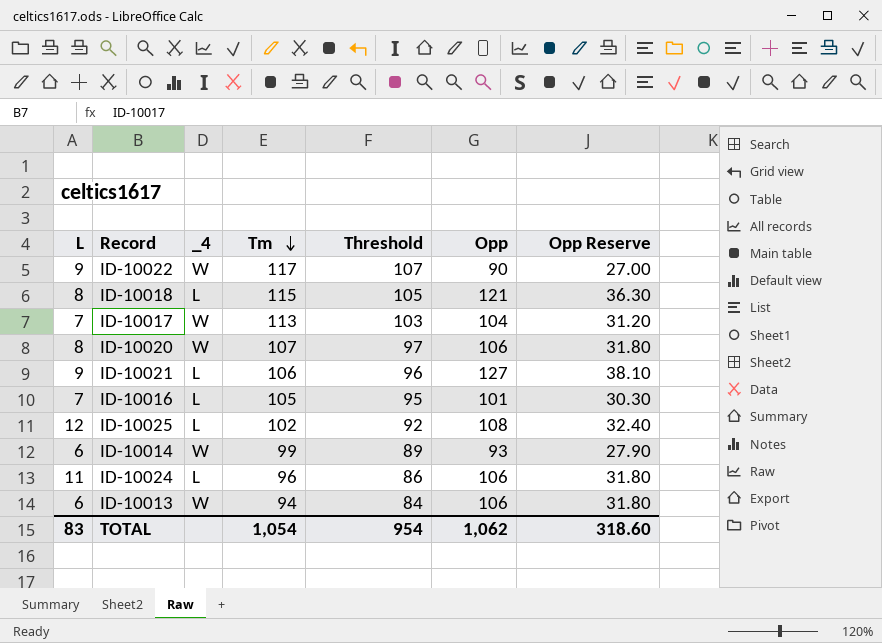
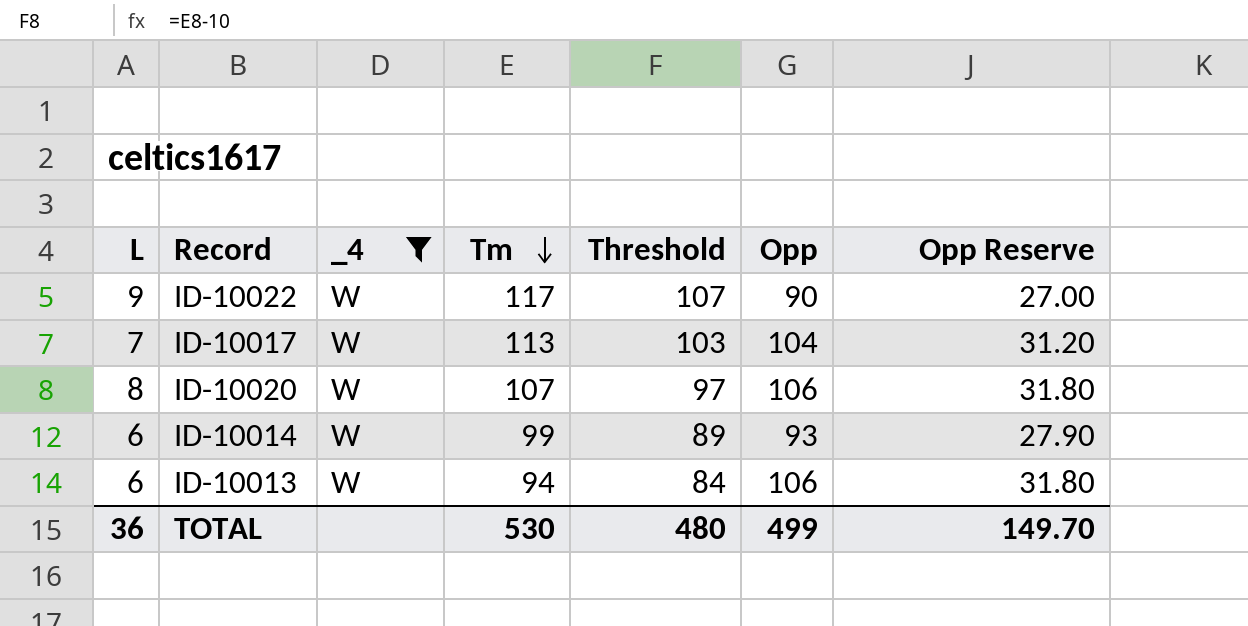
filter: none -> _4 = W
TOTAL | L: 83 -> 36
TOTAL | Tm: 1,054 -> 530
TOTAL | Threshold: 954 -> 480
TOTAL | Opp: 1,062 -> 499
TOTAL | Opp Reserve: 318.60 -> 149.70

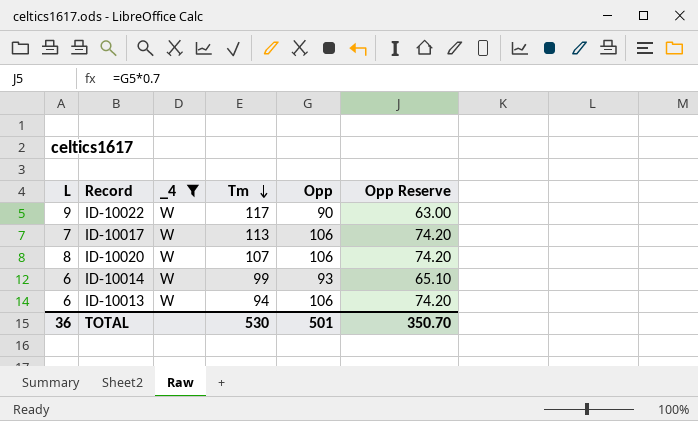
column Threshold | formula: [Tm] - 10 -> none
column Opp Reserve | formula: [Opp] * 0.3 -> [Opp] * 0.7
ID-10017 | Opp: 104 -> 106
TOTAL | Opp: 499 -> 501
TOTAL | Opp Reserve: 149.70 -> 350.70

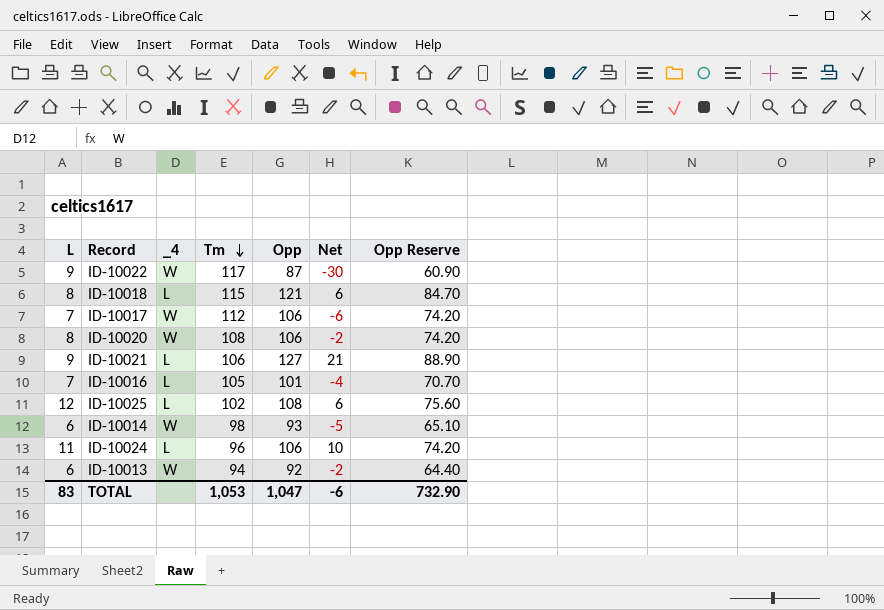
filter: _4 = W -> none
column Net | formula: none -> [Opp] - [Tm]
ID-10022 | Opp: 90 -> 87
ID-10022 | Opp Reserve: 63.00 -> 60.90
ID-10017 | Tm: 113 -> 112
ID-10020 | Tm: 107 -> 108
ID-10014 | Tm: 99 -> 98
ID-10013 | Opp: 106 -> 92
ID-10013 | Opp Reserve: 74.20 -> 64.40
TOTAL | L: 36 -> 83
TOTAL | Tm: 530 -> 1,053
TOTAL | Opp: 501 -> 1,047
TOTAL | Opp Reserve: 350.70 -> 732.90

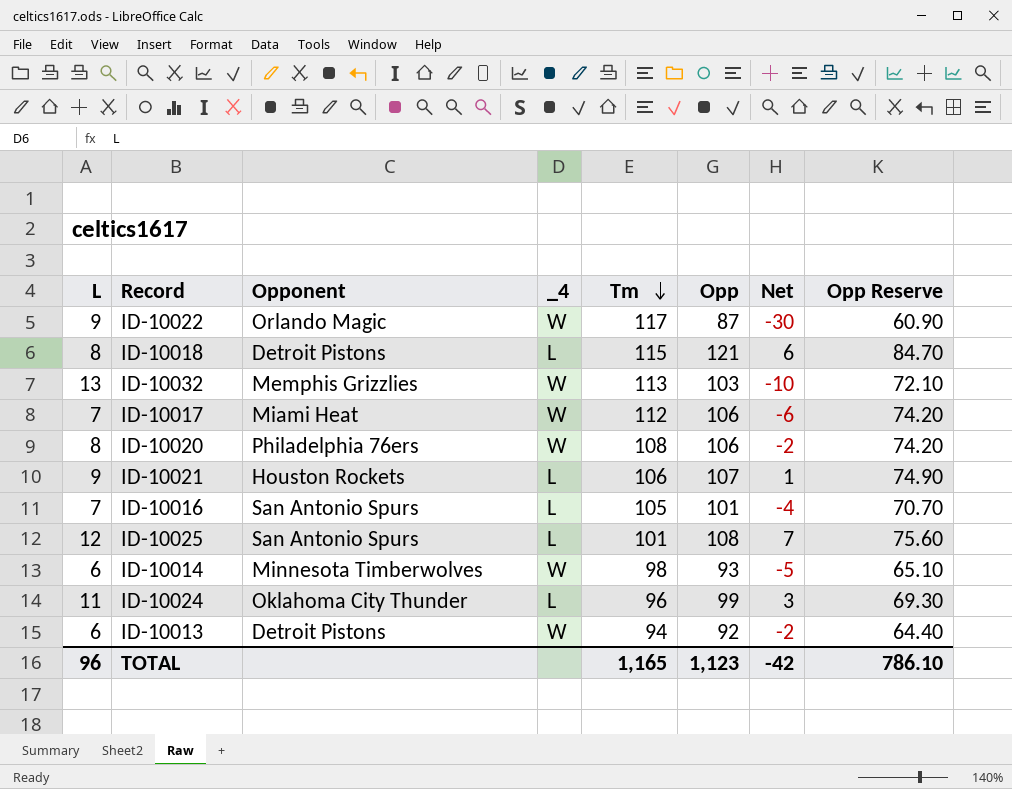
column Opponent | position: none -> 3
row ID-10032: none -> 13 | Memphis Grizzlies | W | 113 | 103 | -10 | 72.10
ID-10021 | Opp: 127 -> 107
ID-10021 | Net: 21 -> 1
ID-10021 | Opp Reserve: 88.90 -> 74.90
ID-10025 | Tm: 102 -> 101
ID-10025 | Net: 6 -> 7
ID-10024 | Opp: 106 -> 99
ID-10024 | Net: 10 -> 3
ID-10024 | Opp Reserve: 74.20 -> 69.30
TOTAL | L: 83 -> 96
TOTAL | Tm: 1,053 -> 1,165
TOTAL | Opp: 1,047 -> 1,123
TOTAL | Net: -6 -> -42
TOTAL | Opp Reserve: 732.90 -> 786.10

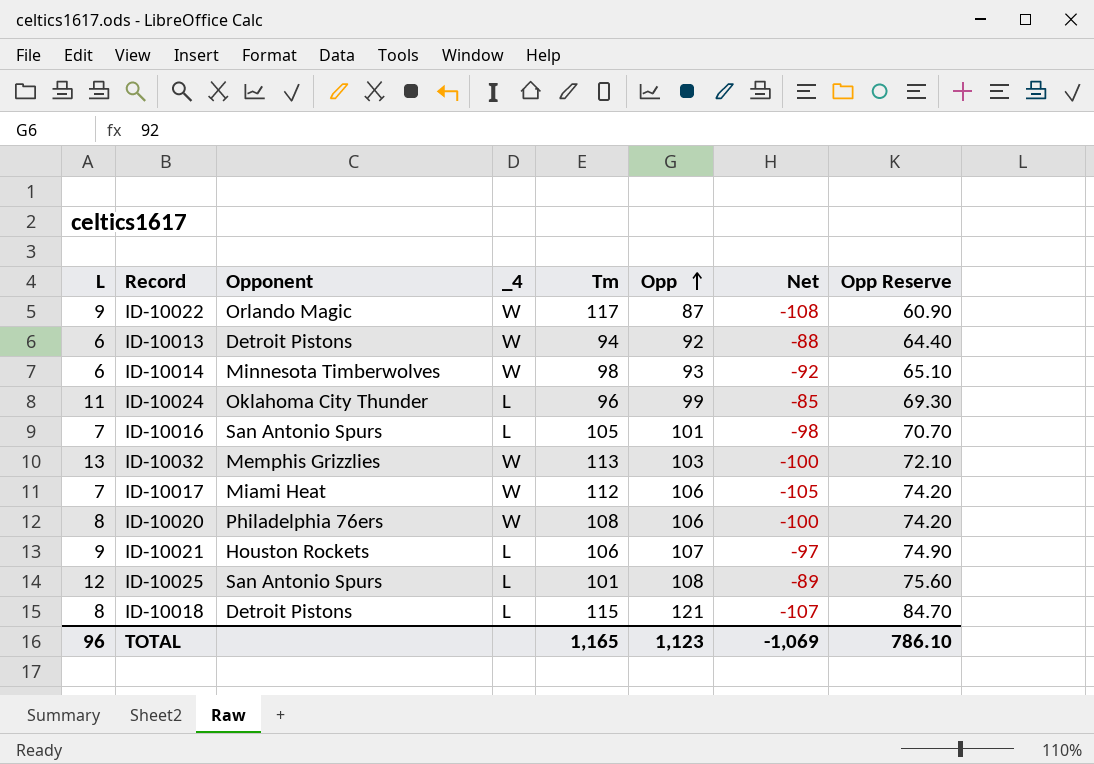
row order: Tm descending -> Opp ascending
column Net | formula: [Opp] - [Tm] -> [L] - [Tm]
TOTAL | Net: -42 -> -1,069

